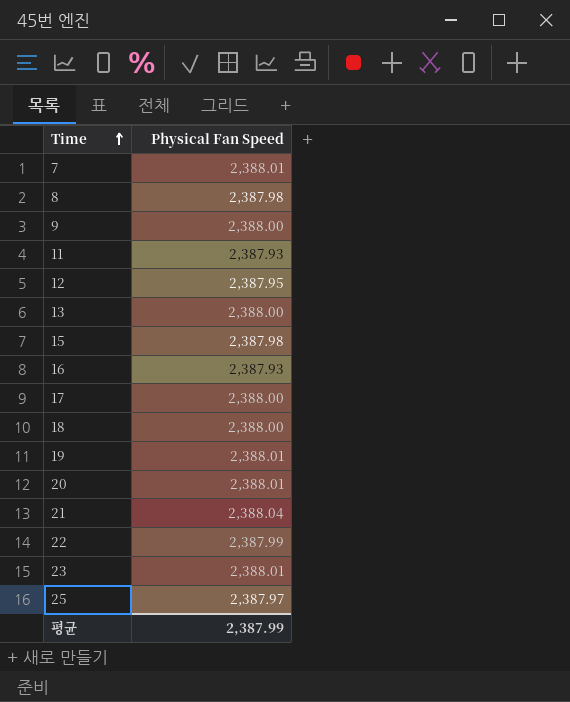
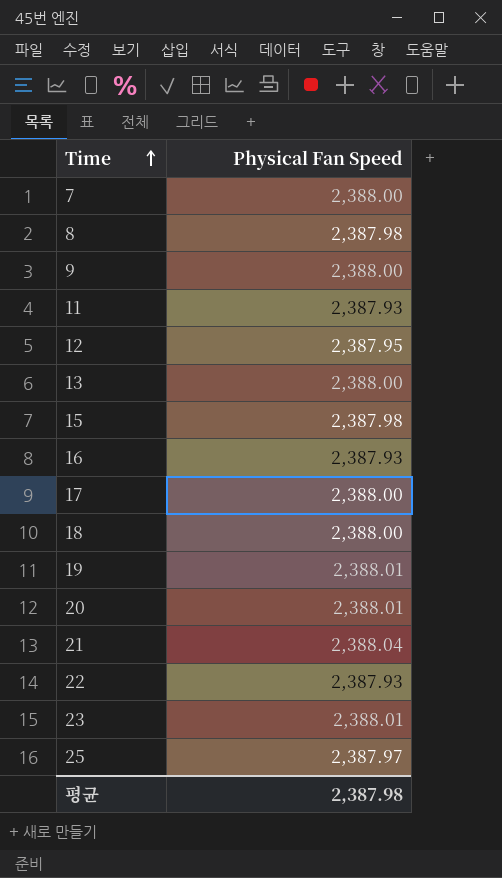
7 | Physical Fan Speed: 2,388.01 -> 2,388.00
22 | Physical Fan Speed: 2,387.99 -> 2,387.93
평균 | Physical Fan Speed: 2,387.99 -> 2,387.98

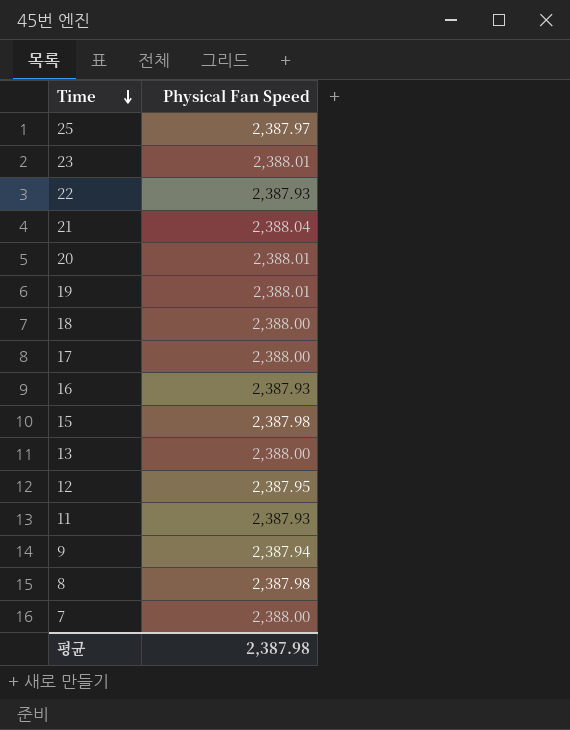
row order: Time ascending -> Time descending
9 | Physical Fan Speed: 2,388.00 -> 2,387.94

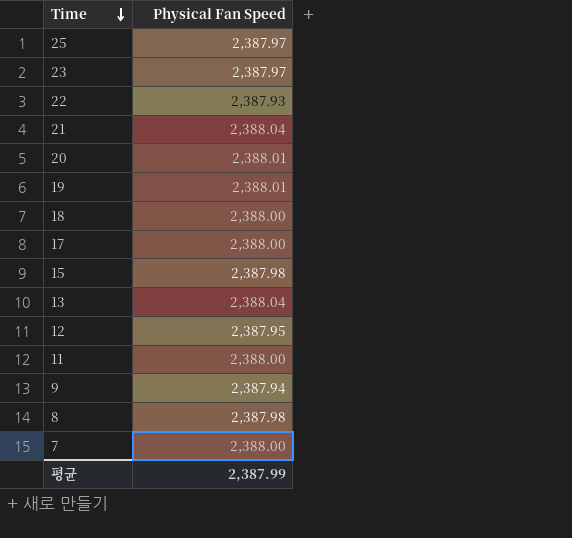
row 16: 2,387.93 -> none
23 | Physical Fan Speed: 2,388.01 -> 2,387.97
13 | Physical Fan Speed: 2,388.00 -> 2,388.04
11 | Physical Fan Speed: 2,387.93 -> 2,388.00
평균 | Physical Fan Speed: 2,387.98 -> 2,387.99

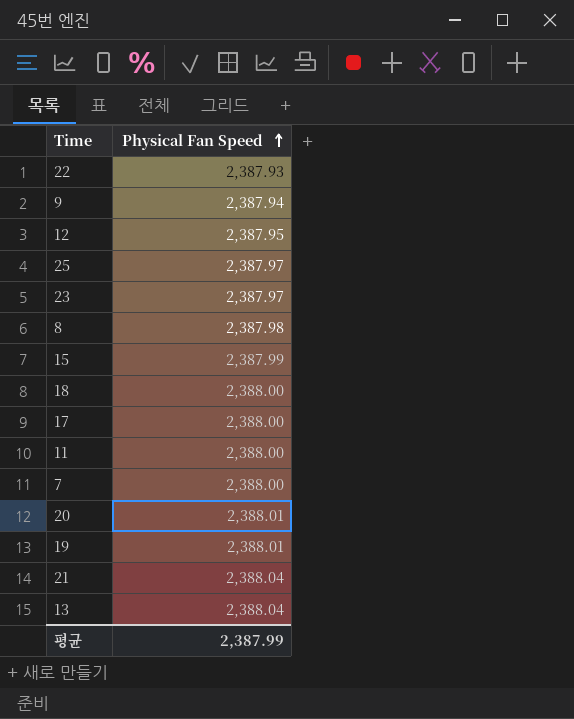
row order: Time descending -> Physical Fan Speed ascending
15 | Physical Fan Speed: 2,387.98 -> 2,387.99

